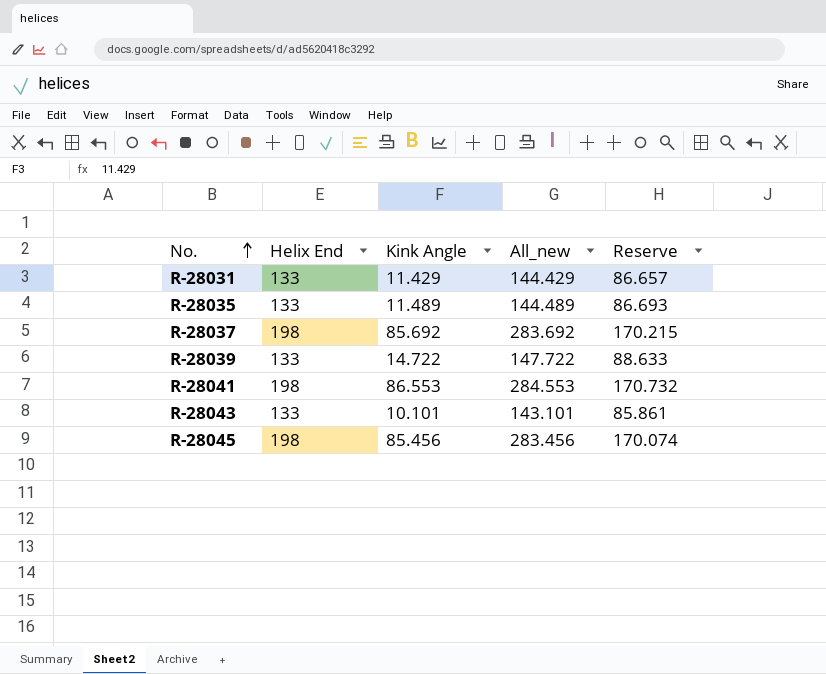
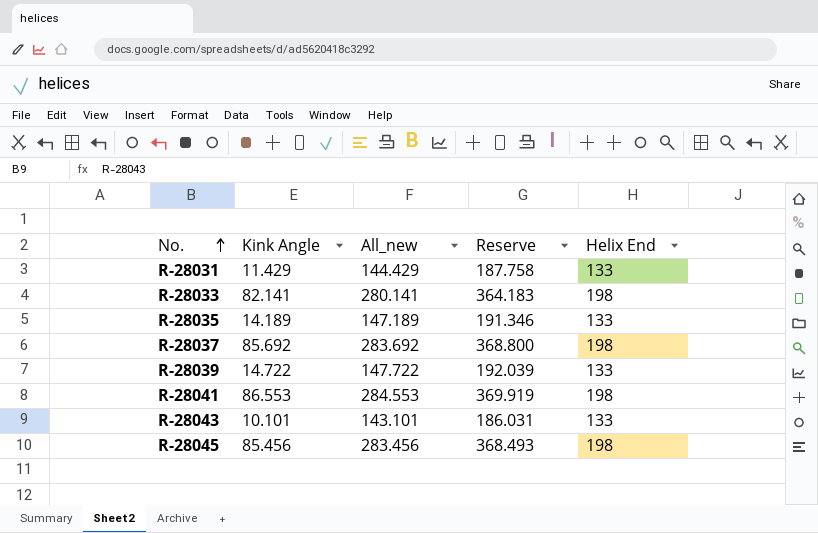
column Reserve | formula: [All_new] * 0.6 -> [All_new] * 1.3
column Helix End | position: 2 -> 5
row R-28033: none -> 82.141 | 280.141 | 364.183 | 198
R-28035 | Kink Angle: 11.489 -> 14.189
R-28035 | All_new: 144.489 -> 147.189

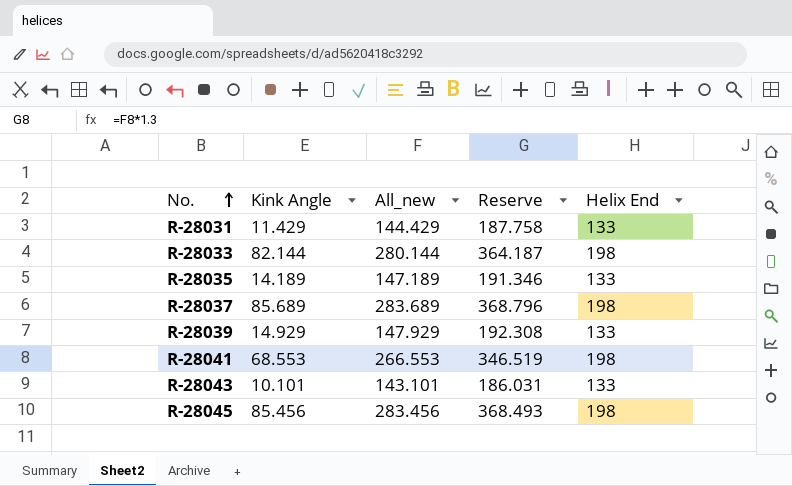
R-28033 | Kink Angle: 82.141 -> 82.144
R-28033 | All_new: 280.141 -> 280.144
R-28033 | Reserve: 364.183 -> 364.187
R-28037 | Kink Angle: 85.692 -> 85.689
R-28037 | All_new: 283.692 -> 283.689
R-28037 | Reserve: 368.800 -> 368.796
R-28039 | Kink Angle: 14.722 -> 14.929
R-28039 | All_new: 147.722 -> 147.929
R-28039 | Reserve: 192.039 -> 192.308
R-28041 | Kink Angle: 86.553 -> 68.553
R-28041 | All_new: 284.553 -> 266.553
R-28041 | Reserve: 369.919 -> 346.519

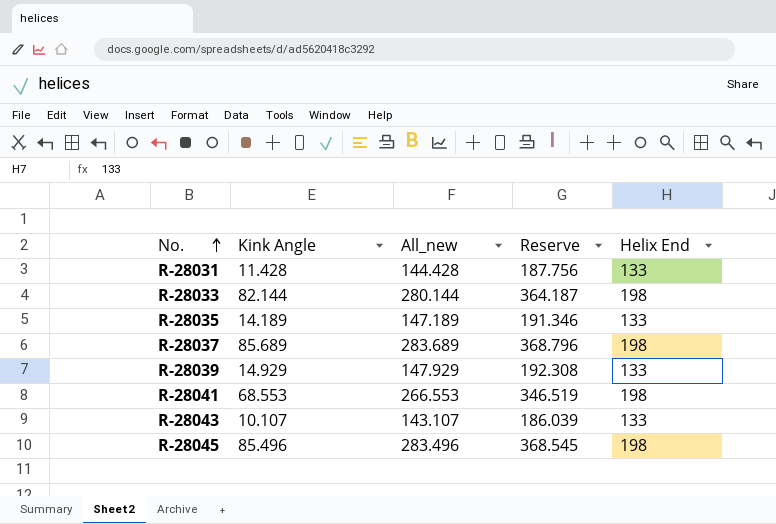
R-28031 | Kink Angle: 11.429 -> 11.428
R-28031 | All_new: 144.429 -> 144.428
R-28031 | Reserve: 187.758 -> 187.756
R-28043 | Kink Angle: 10.101 -> 10.107
R-28043 | All_new: 143.101 -> 143.107
R-28043 | Reserve: 186.031 -> 186.039
R-28045 | Kink Angle: 85.456 -> 85.496
R-28045 | All_new: 283.456 -> 283.496
R-28045 | Reserve: 368.493 -> 368.545

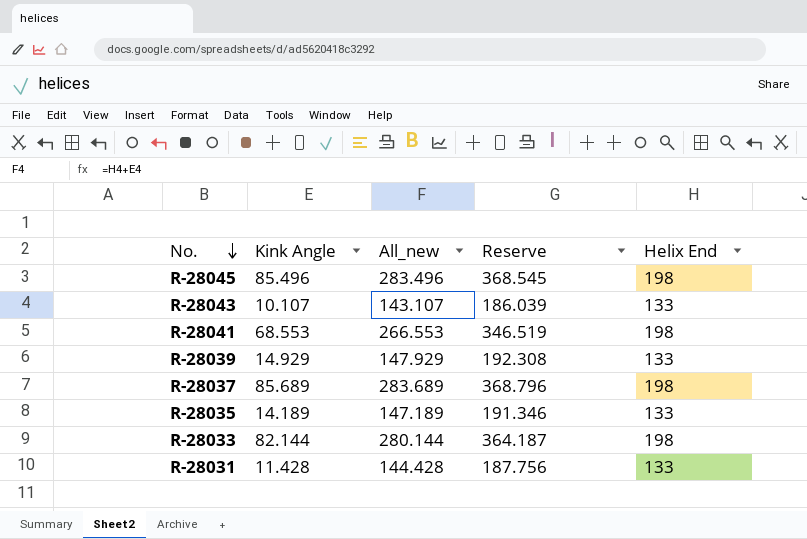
row order: No. ascending -> No. descending

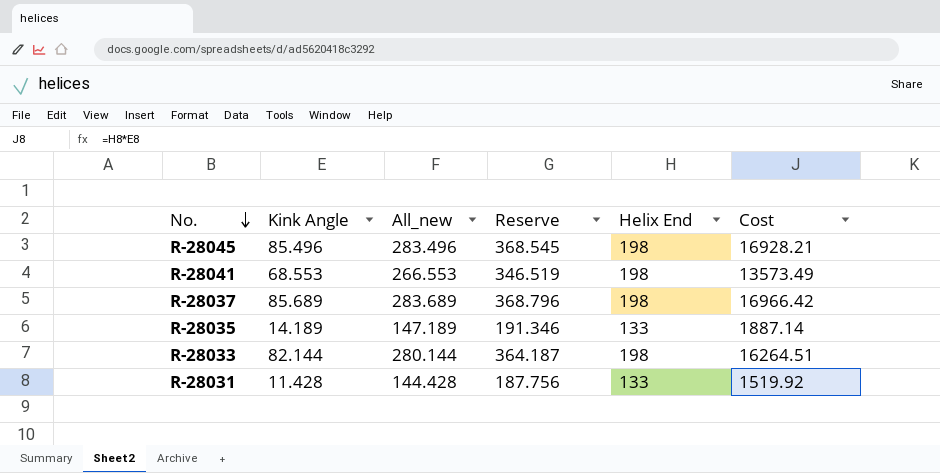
column Cost | formula: none -> [Kink Angle] * [Helix End]
row R-28043: 10.107 | 143.107 | 186.039 | 133 -> none
row R-28039: 14.929 | 147.929 | 192.308 | 133 -> none

